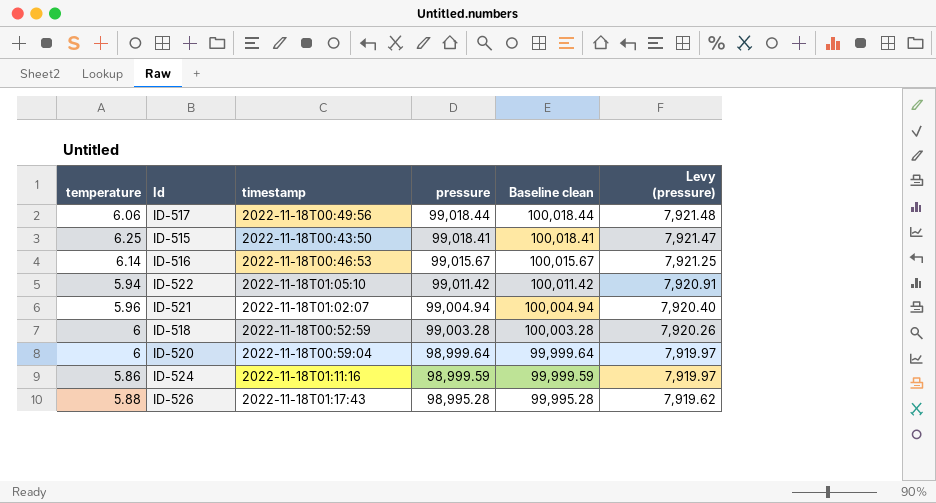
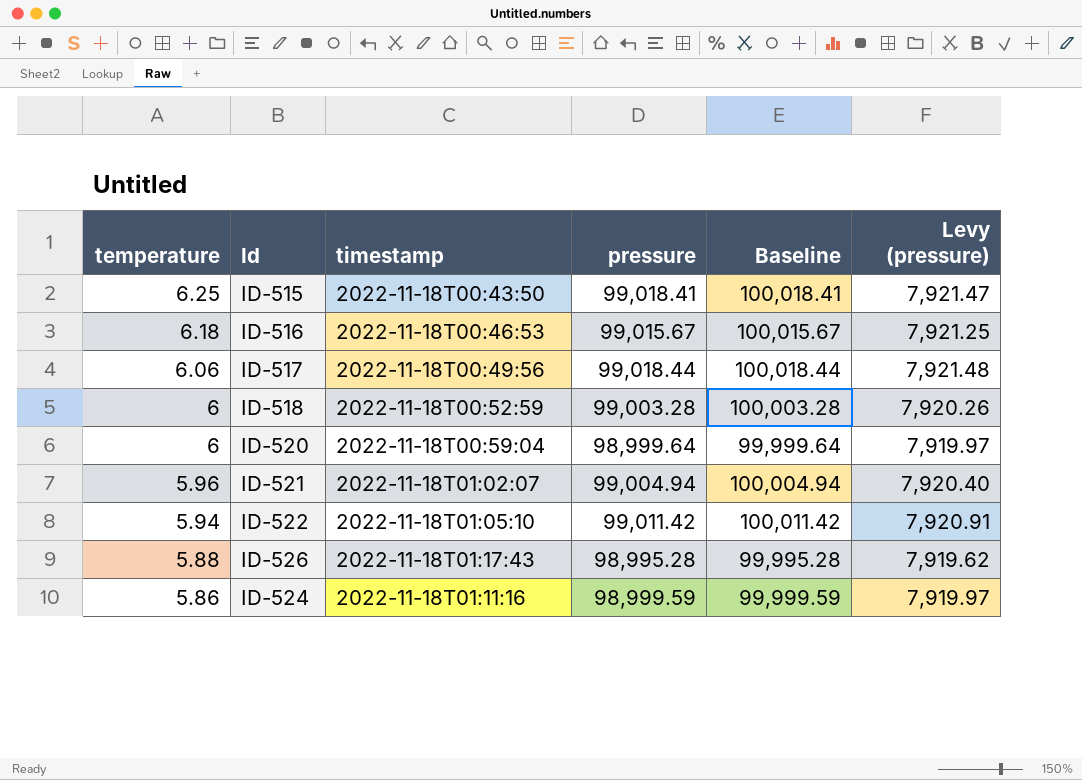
row order: pressure descending -> temperature descending
column name: Baseline clean -> Baseline
ID-516 | temperature: 6.14 -> 6.18

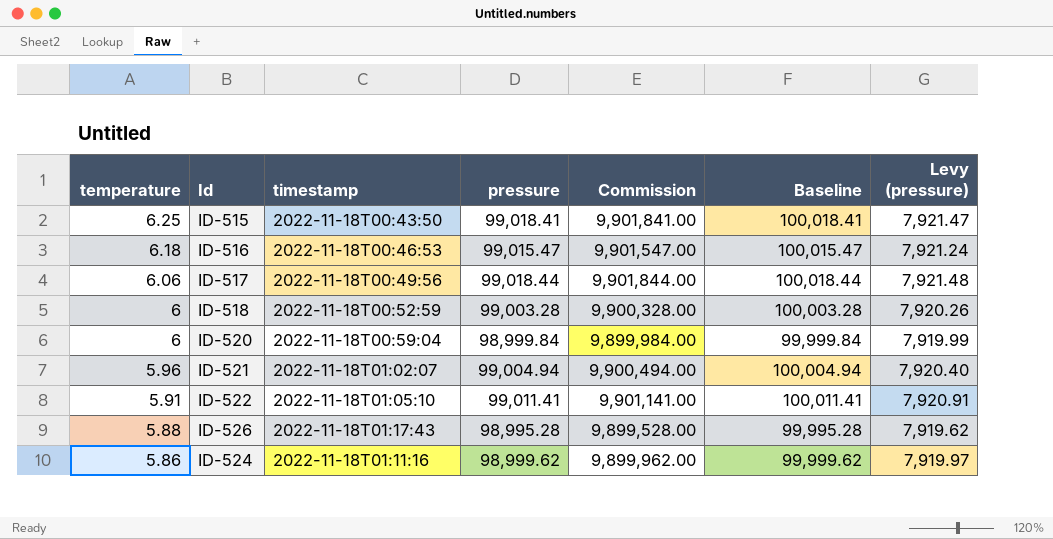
column Commission | formula: none -> [pressure] * 100
ID-516 | pressure: 99,015.67 -> 99,015.47
ID-516 | Baseline: 100,015.67 -> 100,015.47
ID-516 | Levy (pressure): 7,921.25 -> 7,921.24
ID-520 | pressure: 98,999.64 -> 98,999.84
ID-520 | Baseline: 99,999.64 -> 99,999.84
ID-520 | Levy (pressure): 7,919.97 -> 7,919.99
ID-522 | temperature: 5.94 -> 5.91
ID-522 | pressure: 99,011.42 -> 99,011.41
ID-522 | Baseline: 100,011.42 -> 100,011.41
ID-524 | pressure: 98,999.59 -> 98,999.62
ID-524 | Baseline: 99,999.59 -> 99,999.62

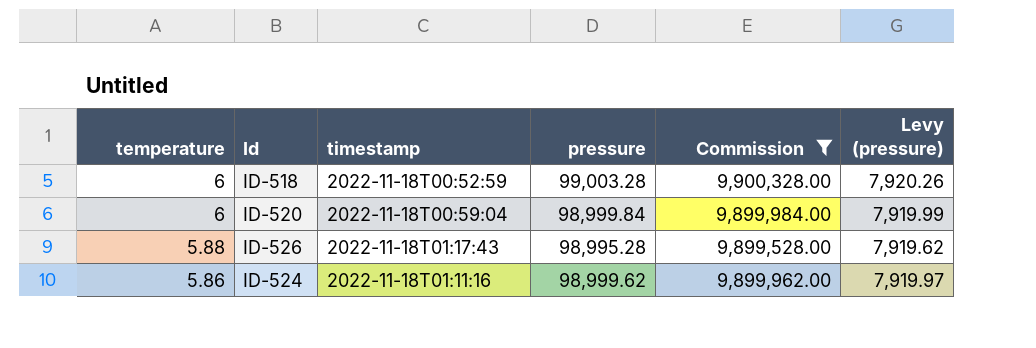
filter: none -> Commission <= 9,900,328.00
column Baseline | formula: [pressure] + 1000 -> none

